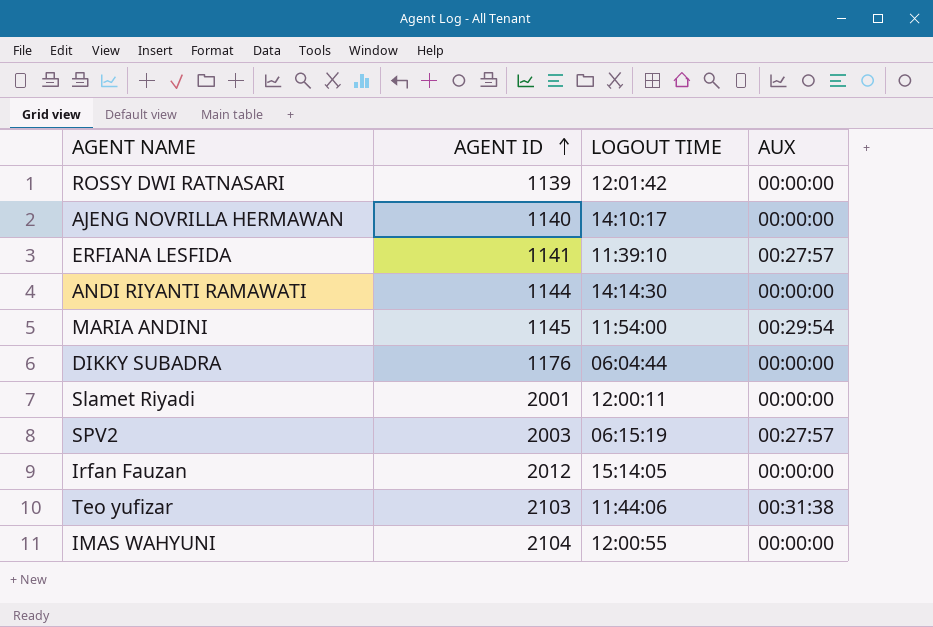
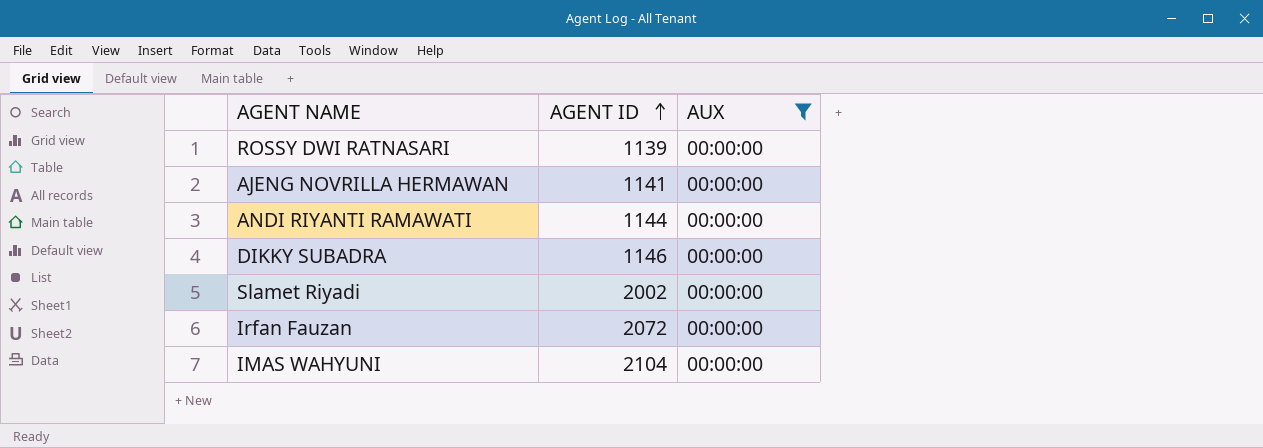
filter: none -> AUX = 00:00:00
column LOGOUT TIME | position: 3 -> none
AJENG NOVRILLA HERMAWAN | AGENT ID: 1140 -> 1141
DIKKY SUBADRA | AGENT ID: 1176 -> 1146
Slamet Riyadi | AGENT ID: 2001 -> 2002
Irfan Fauzan | AGENT ID: 2012 -> 2072

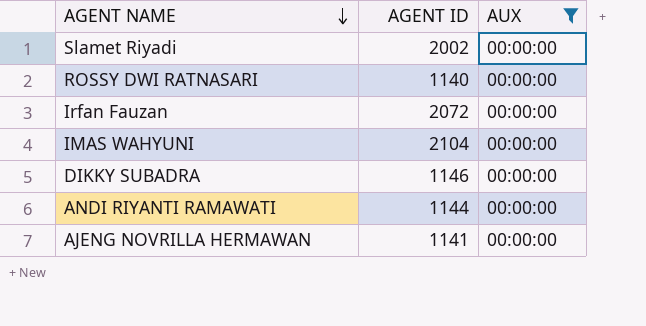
row order: AGENT ID ascending -> AGENT NAME descending
ROSSY DWI RATNASARI | AGENT ID: 1139 -> 1140

